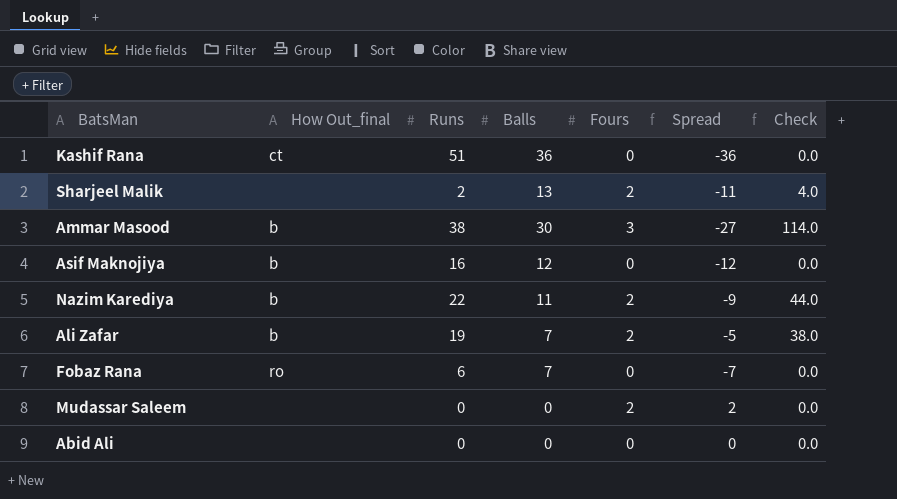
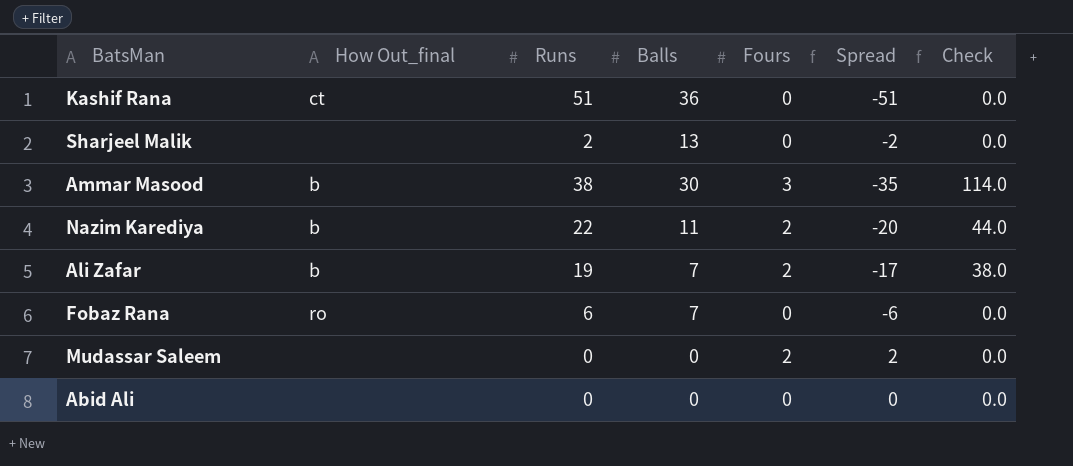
column Spread | formula: [Fours] - [Balls] -> [Fours] - [Runs]
row Asif Maknojiya: b | 16 | 12 | 0 | -12 | 0.0 -> none
Sharjeel Malik | Fours: 2 -> 0
Sharjeel Malik | Check: 4.0 -> 0.0

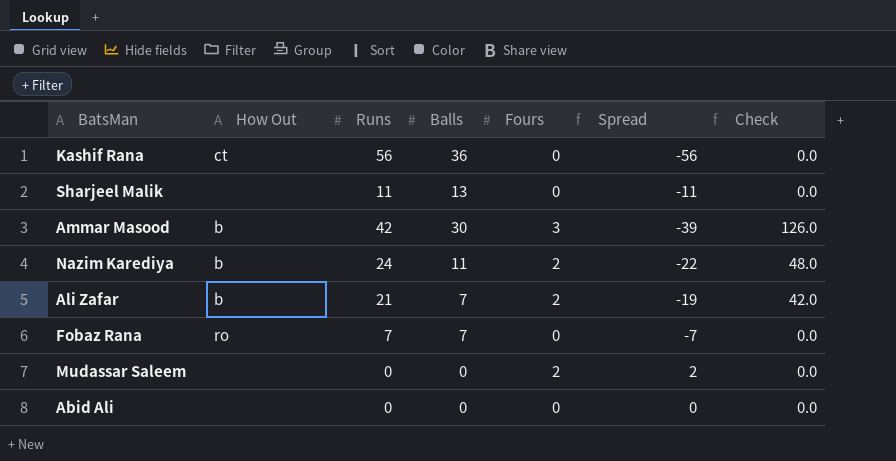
column name: How Out_final -> How Out
Kashif Rana | Runs: 51 -> 56
Kashif Rana | Spread: -51 -> -56
Sharjeel Malik | Runs: 2 -> 11
Sharjeel Malik | Spread: -2 -> -11
Ammar Masood | Runs: 38 -> 42
Ammar Masood | Spread: -35 -> -39
Ammar Masood | Check: 114.0 -> 126.0
Nazim Karediya | Runs: 22 -> 24
Nazim Karediya | Spread: -20 -> -22
Nazim Karediya | Check: 44.0 -> 48.0
Ali Zafar | Runs: 19 -> 21
Ali Zafar | Spread: -17 -> -19
Ali Zafar | Check: 38.0 -> 42.0
Fobaz Rana | Runs: 6 -> 7
Fobaz Rana | Spread: -6 -> -7

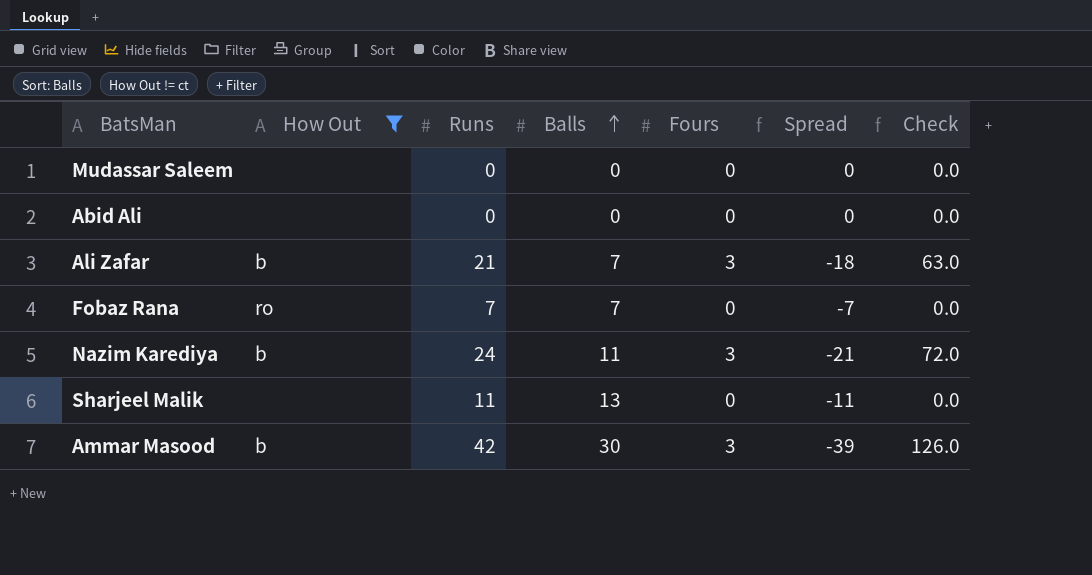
filter: none -> How Out != ct
row order: none -> Balls ascending
Mudassar Saleem | Fours: 2 -> 0
Mudassar Saleem | Spread: 2 -> 0
Ali Zafar | Fours: 2 -> 3
Ali Zafar | Spread: -19 -> -18
Ali Zafar | Check: 42.0 -> 63.0
Nazim Karediya | Fours: 2 -> 3
Nazim Karediya | Spread: -22 -> -21
Nazim Karediya | Check: 48.0 -> 72.0

